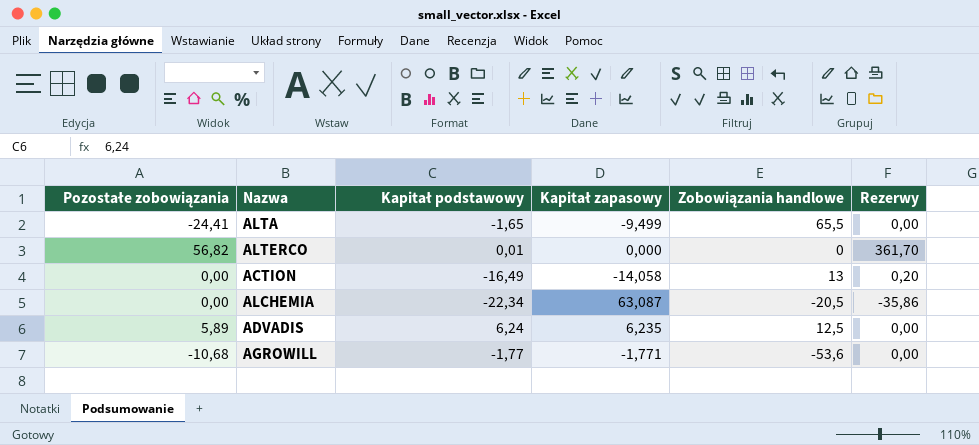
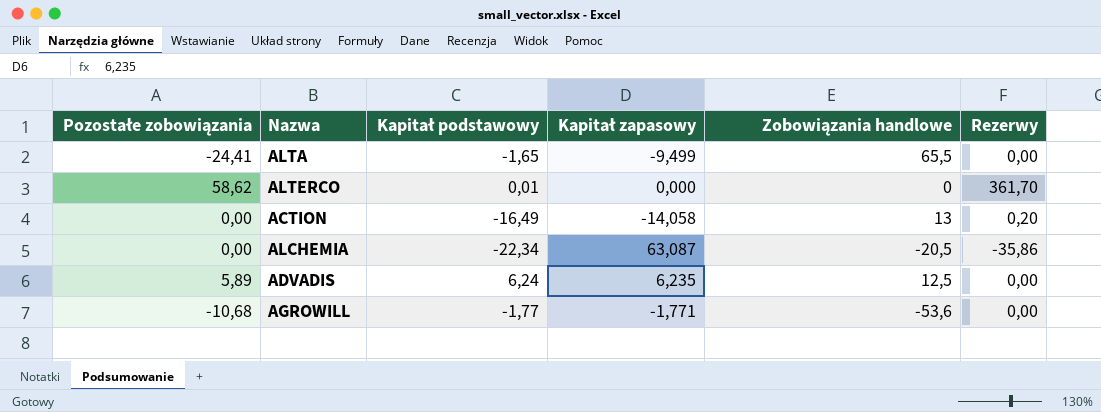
ALTERCO | Pozostałe zobowiązania: 56,82 -> 58,62

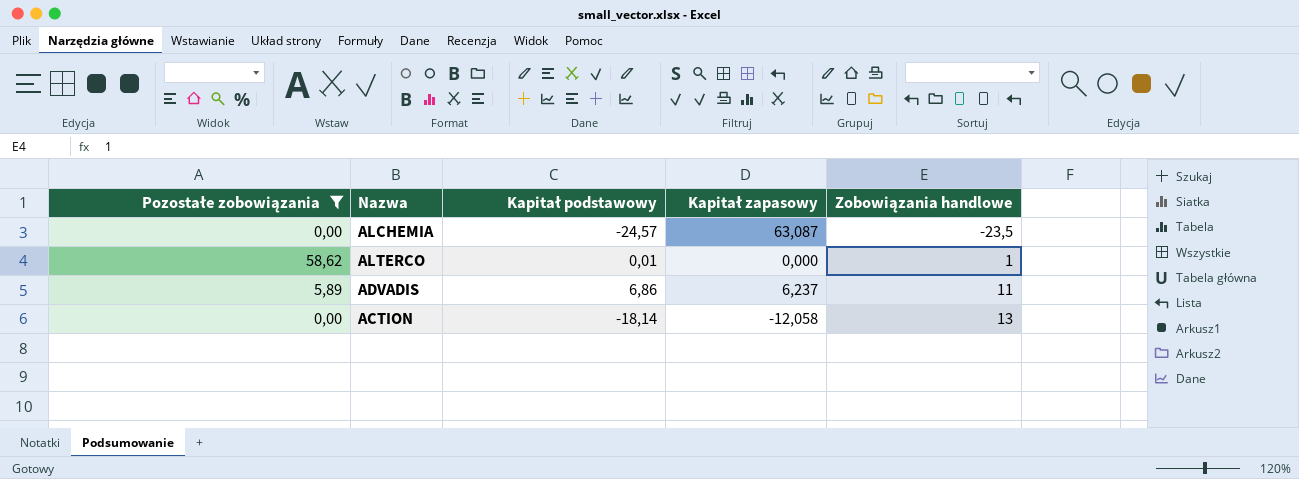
filter: none -> Pozostałe zobowiązania >= 0,00
row order: none -> Zobowiązania handlowe ascending
column Rezerwy | position: 6 -> none
ALCHEMIA | Kapitał podstawowy: -22,34 -> -24,57
ALCHEMIA | Zobowiązania handlowe: -20,5 -> -23,5
ALTERCO | Zobowiązania handlowe: 0 -> 1
ADVADIS | Kapitał podstawowy: 6,24 -> 6,86
ADVADIS | Kapitał zapasowy: 6,235 -> 6,237
ADVADIS | Zobowiązania handlowe: 12,5 -> 11
ACTION | Kapitał podstawowy: -16,49 -> -18,14
ACTION | Kapitał zapasowy: -14,058 -> -12,058

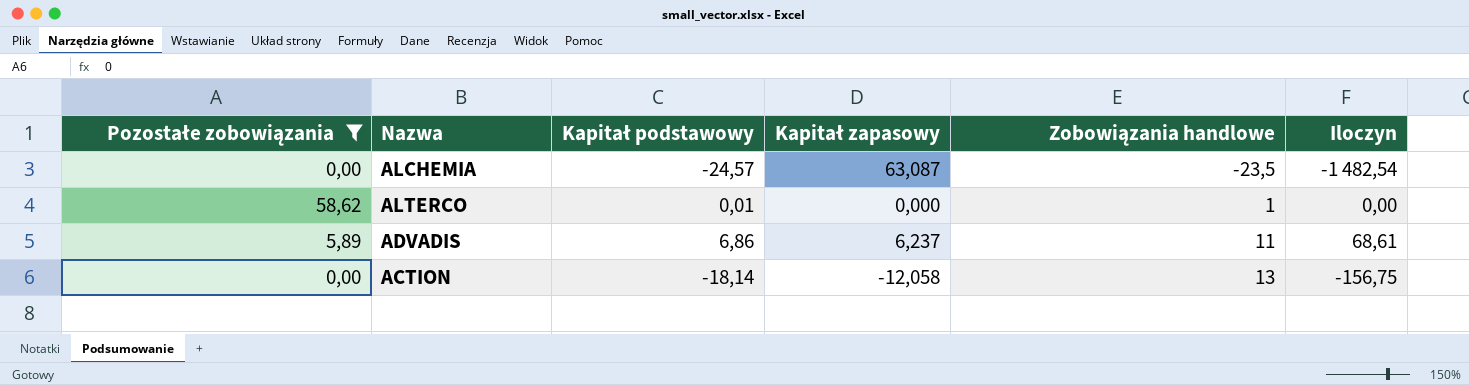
column Iloczyn | formula: none -> [Kapitał zapasowy] * [Zobowiązania handlowe]

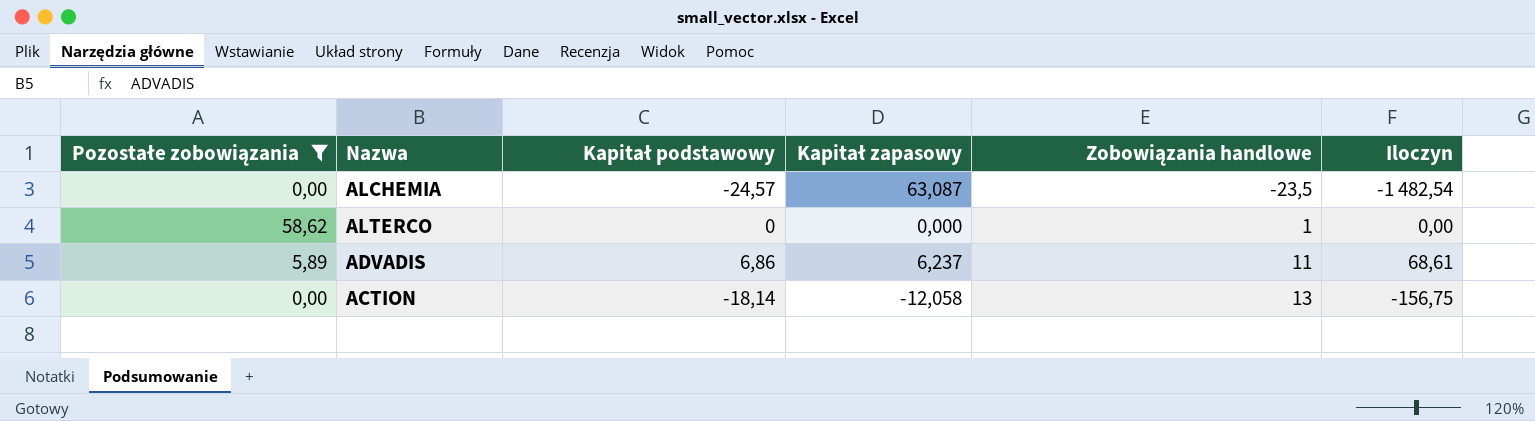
ALTERCO | Kapitał podstawowy: 0,01 -> 0

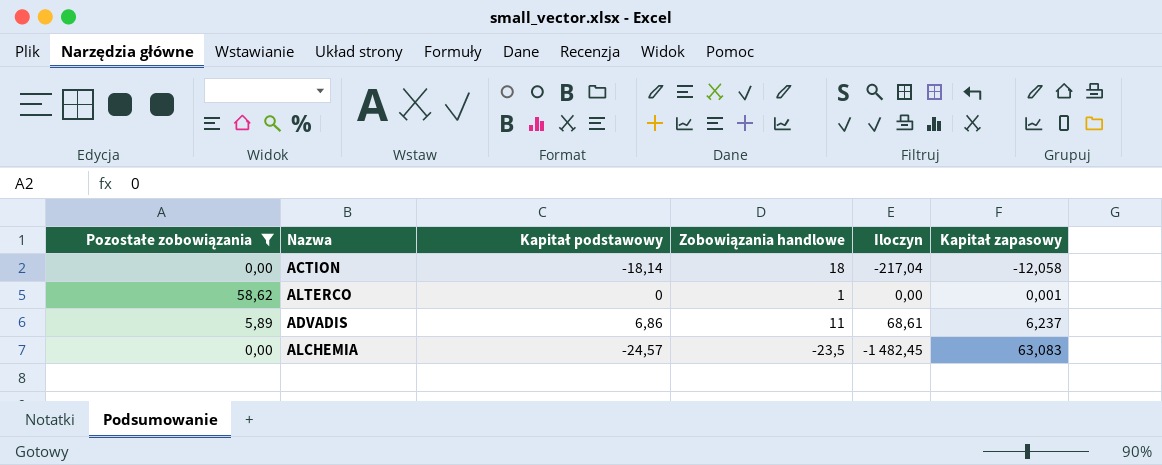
row order: Zobowiązania handlowe ascending -> Kapitał zapasowy ascending
column Kapitał zapasowy | position: 4 -> 6
ACTION | Zobowiązania handlowe: 13 -> 18
ACTION | Iloczyn: -156,75 -> -217,04
ALTERCO | Kapitał zapasowy: 0,000 -> 0,001
ALCHEMIA | Iloczyn: -1 482,54 -> -1 482,45
ALCHEMIA | Kapitał zapasowy: 63,087 -> 63,083

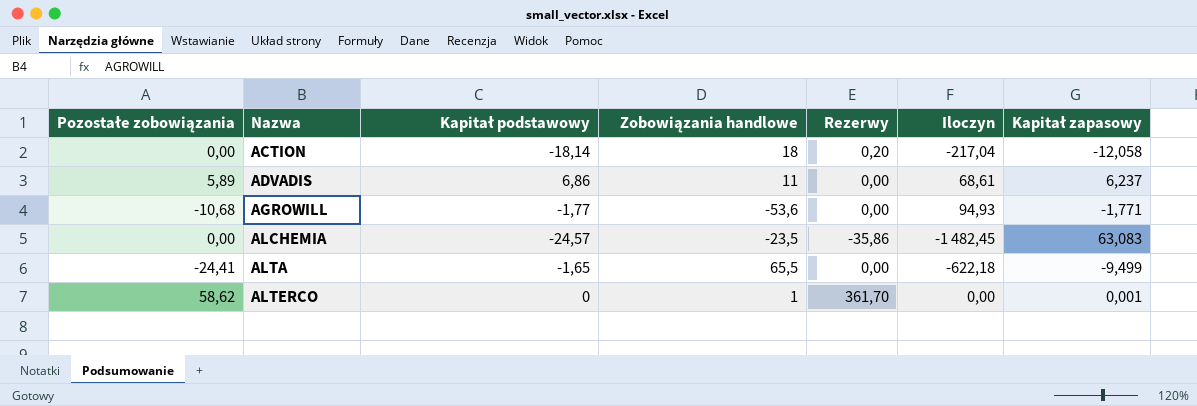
filter: Pozostałe zobowiązania >= 0,00 -> none
row order: Kapitał zapasowy ascending -> Nazwa ascending
column Rezerwy | position: none -> 5

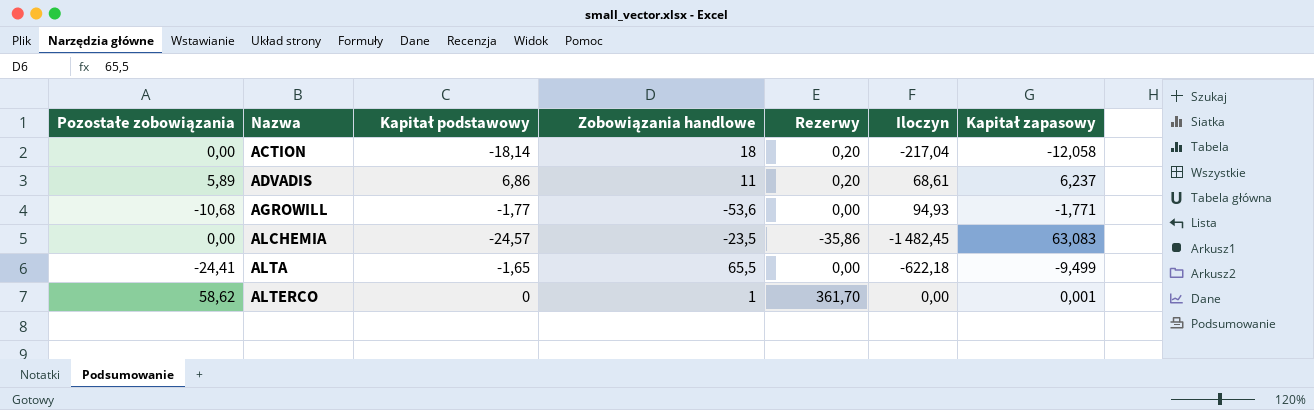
ADVADIS | Rezerwy: 0,00 -> 0,20

